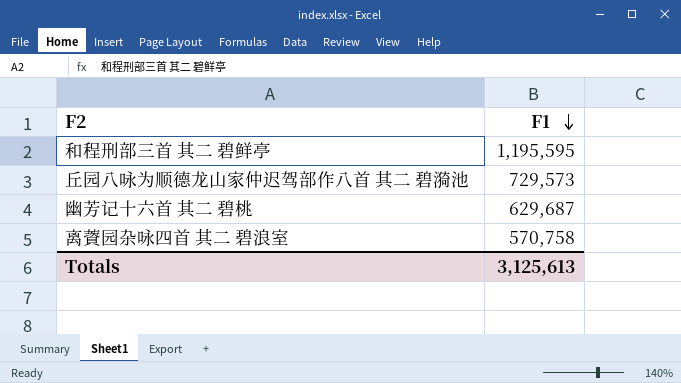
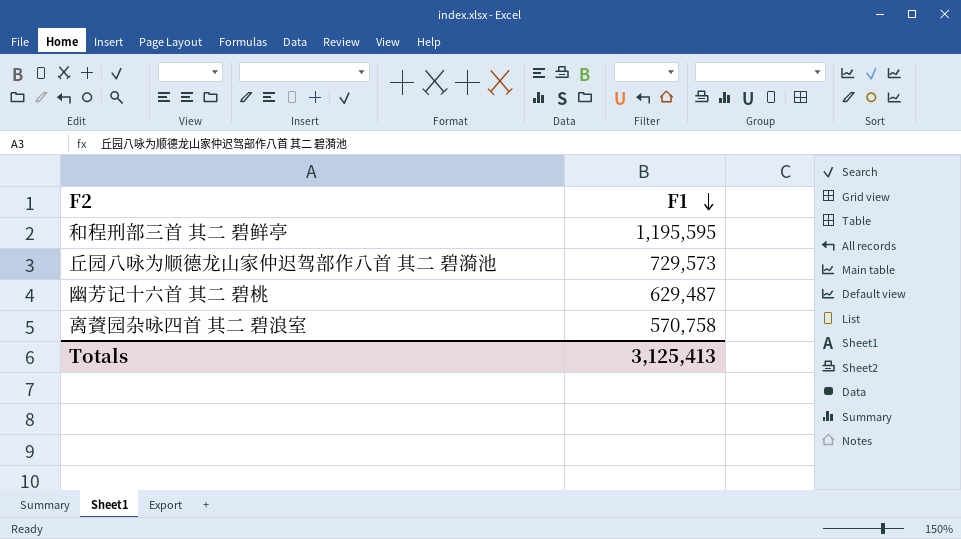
幽芳记十六首 其二 碧桃 | F1: 629,687 -> 629,487
Totals | F1: 3,125,613 -> 3,125,413

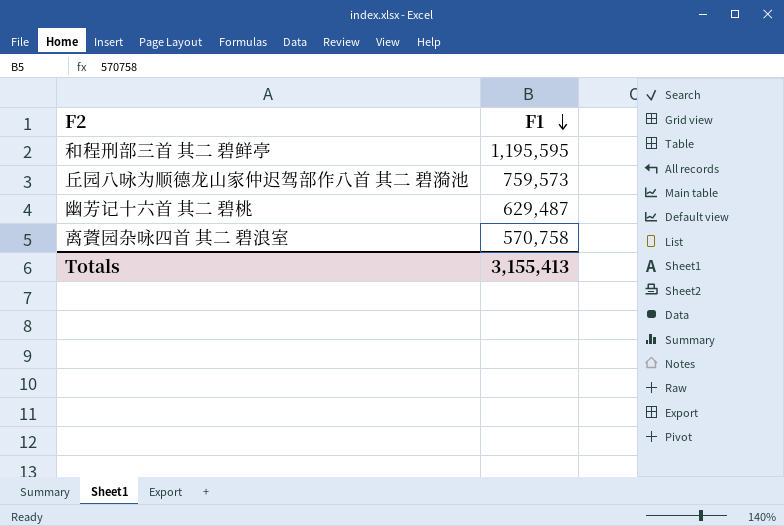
丘园八咏为顺德龙山家仲迟驾部作八首 其二 碧漪池 | F1: 729,573 -> 759,573
Totals | F1: 3,125,413 -> 3,155,413

